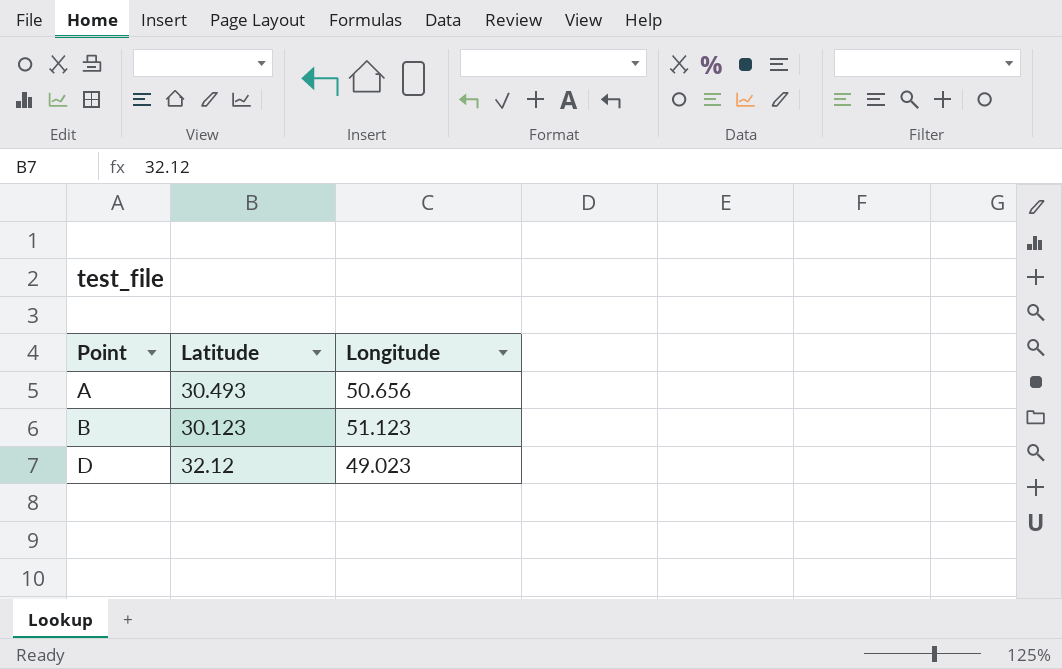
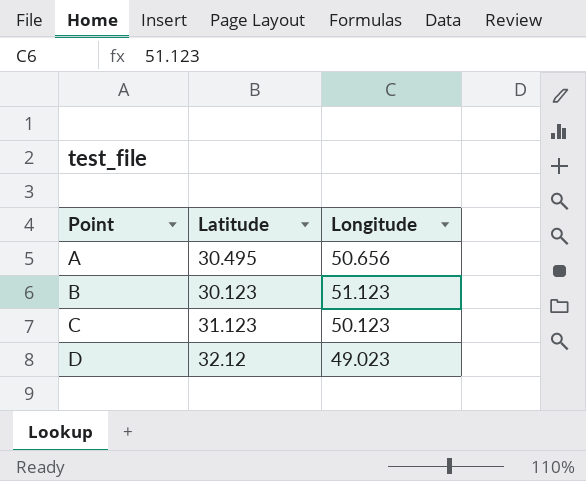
A | Latitude: 30.493 -> 30.495
row C: none -> 31.123 | 50.123

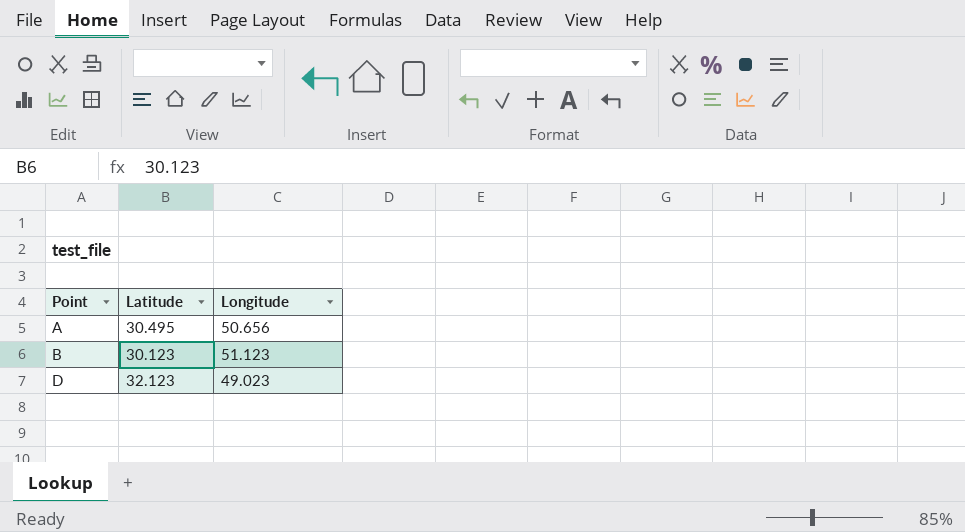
row C: 31.123 | 50.123 -> none
D | Latitude: 32.12 -> 32.123

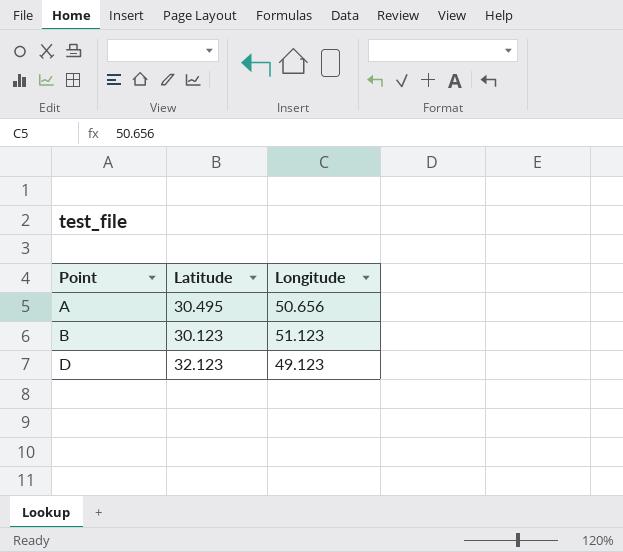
D | Longitude: 49.023 -> 49.123

